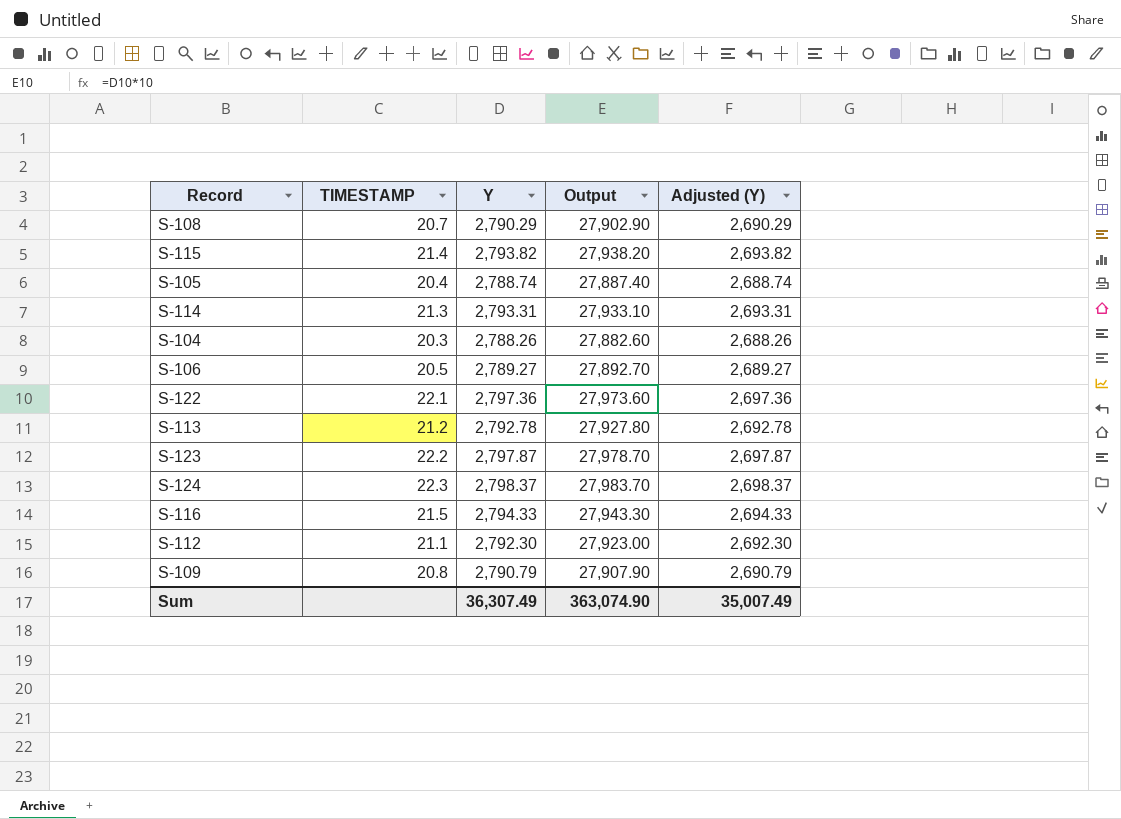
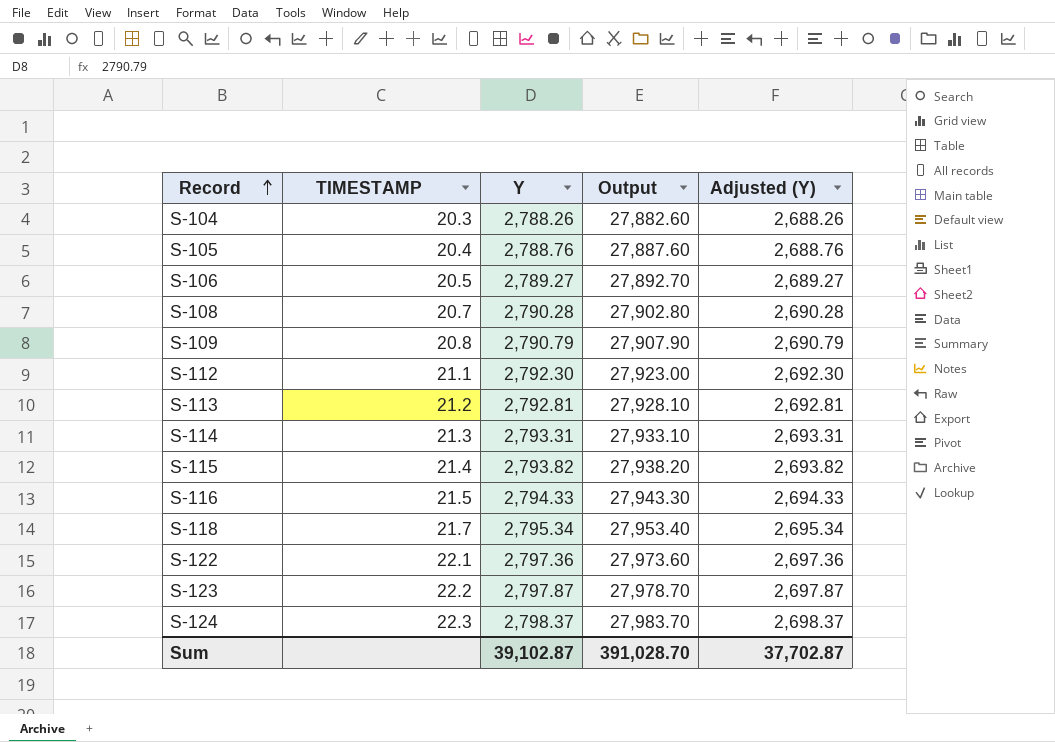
row order: none -> Record ascending
S-105 | Y: 2,788.74 -> 2,788.76
S-105 | Output: 27,887.40 -> 27,887.60
S-105 | Adjusted (Y): 2,688.74 -> 2,688.76
S-108 | Y: 2,790.29 -> 2,790.28
S-108 | Output: 27,902.90 -> 27,902.80
S-108 | Adjusted (Y): 2,690.29 -> 2,690.28
S-113 | Y: 2,792.78 -> 2,792.81
S-113 | Output: 27,927.80 -> 27,928.10
S-113 | Adjusted (Y): 2,692.78 -> 2,692.81
row S-118: none -> 21.7 | 2,795.34 | 27,953.40 | 2,695.34
Sum | Y: 36,307.49 -> 39,102.87
Sum | Output: 363,074.90 -> 391,028.70
Sum | Adjusted (Y): 35,007.49 -> 37,702.87

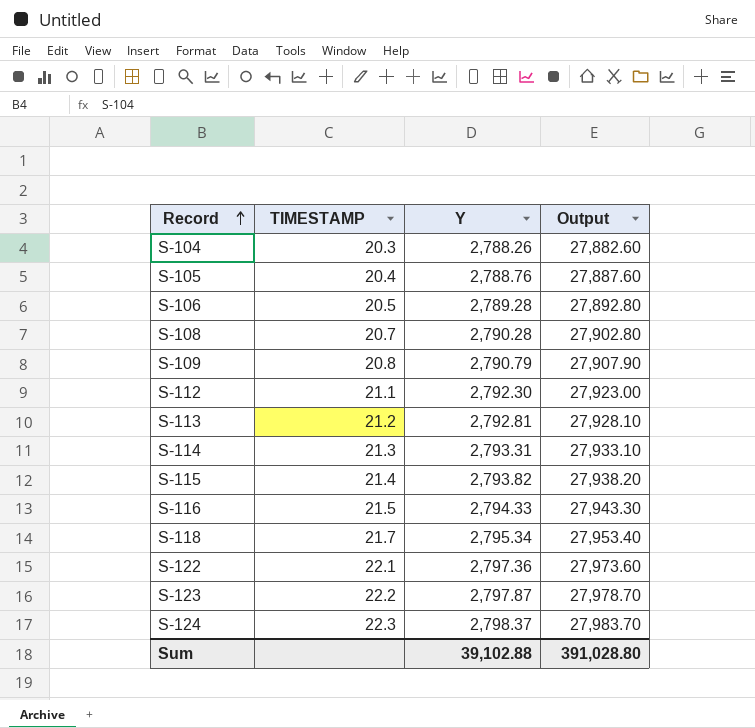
column Adjusted (Y) | formula: [Y] - 100 -> none
S-106 | Y: 2,789.27 -> 2,789.28
S-106 | Output: 27,892.70 -> 27,892.80
Sum | Y: 39,102.87 -> 39,102.88
Sum | Output: 391,028.70 -> 391,028.80

